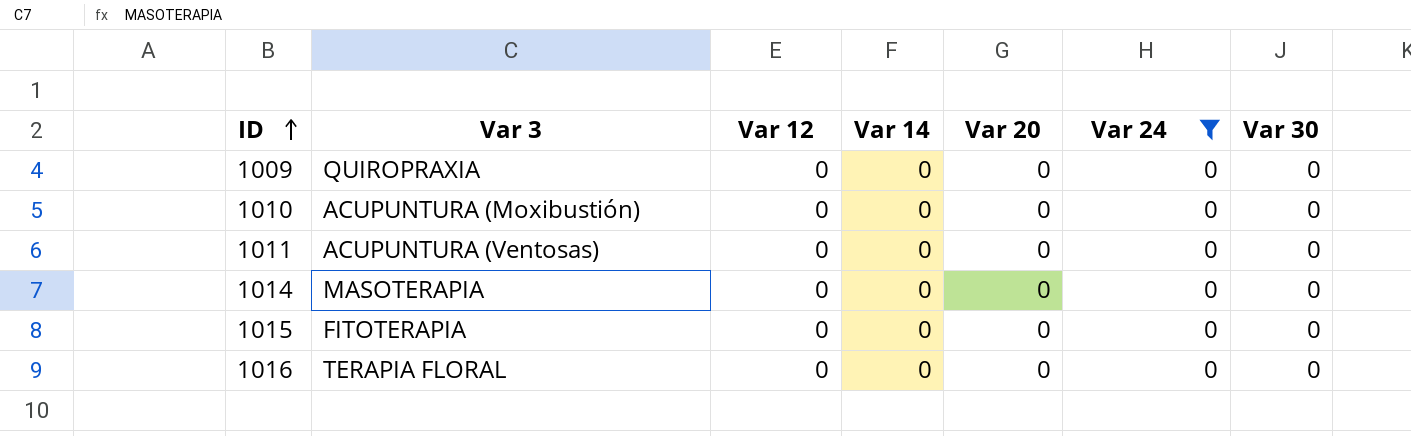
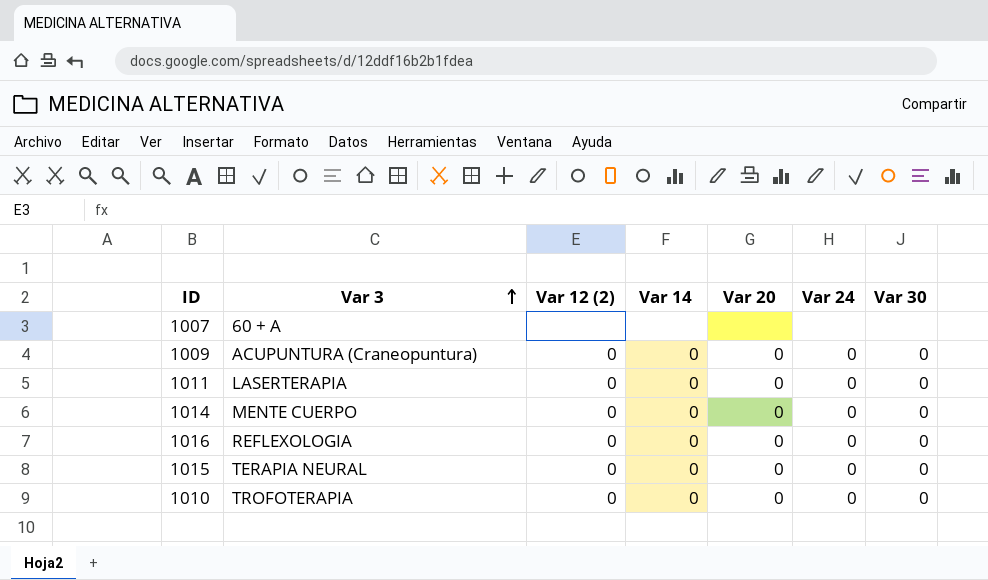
filter: Var 24 = 0 -> none
row order: ID ascending -> Var 3 ascending
column name: Var 12 -> Var 12 (2)
1009 | Var 3: QUIROPRAXIA -> ACUPUNTURA (Craneopuntura)
1011 | Var 3: ACUPUNTURA (Ventosas) -> LASERTERAPIA
1014 | Var 3: MASOTERAPIA -> MENTE CUERPO
1016 | Var 3: TERAPIA FLORAL -> REFLEXOLOGIA
1015 | Var 3: FITOTERAPIA -> TERAPIA NEURAL
1010 | Var 3: ACUPUNTURA (Moxibustión) -> TROFOTERAPIA

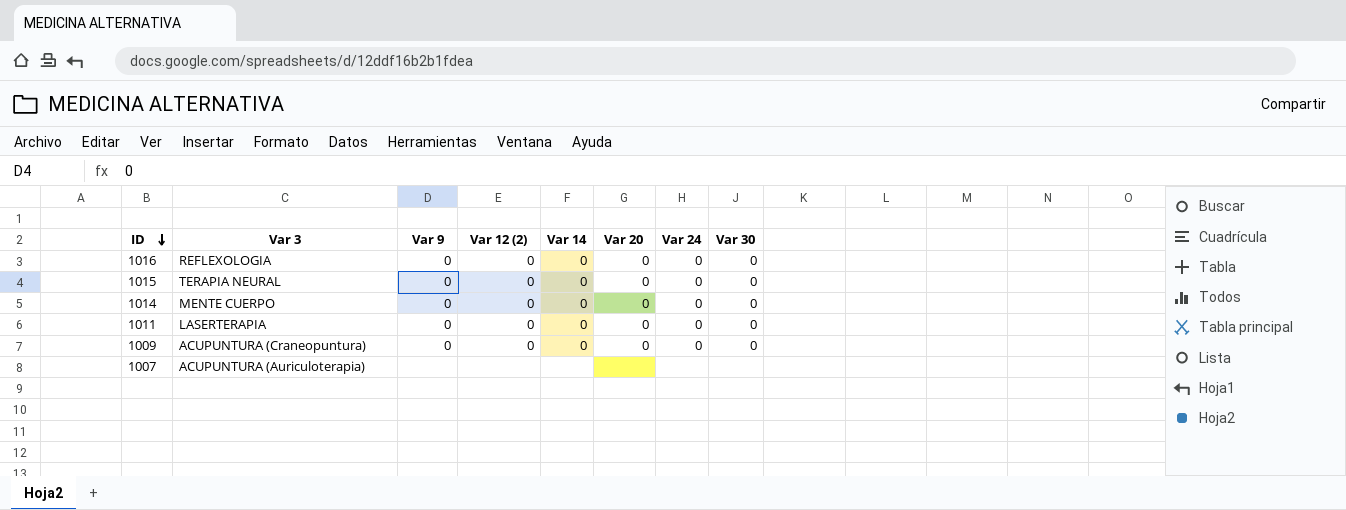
row order: Var 3 ascending -> ID descending
column Var 9 | position: none -> 3
row 1010: TROFOTERAPIA | 0 | 0 | 0 | 0 | 0 -> none
1007 | Var 3: 60 + A -> ACUPUNTURA (Auriculoterapia)

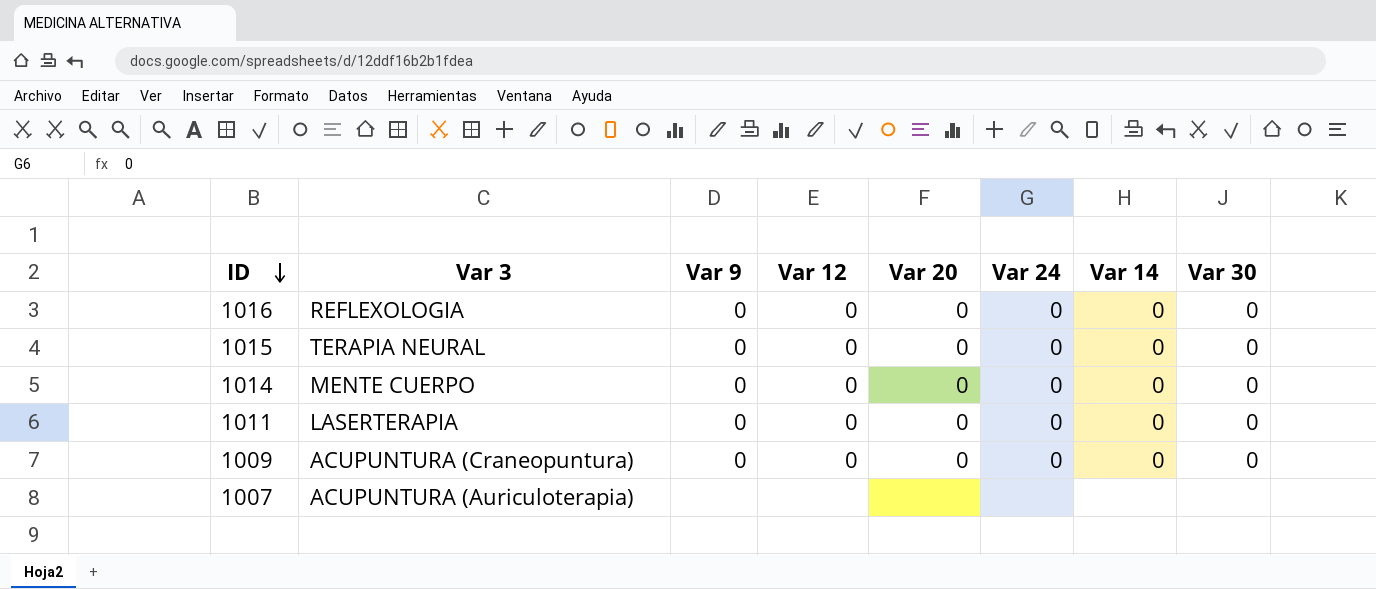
column name: Var 12 (2) -> Var 12
column Var 14 | position: 5 -> 7

